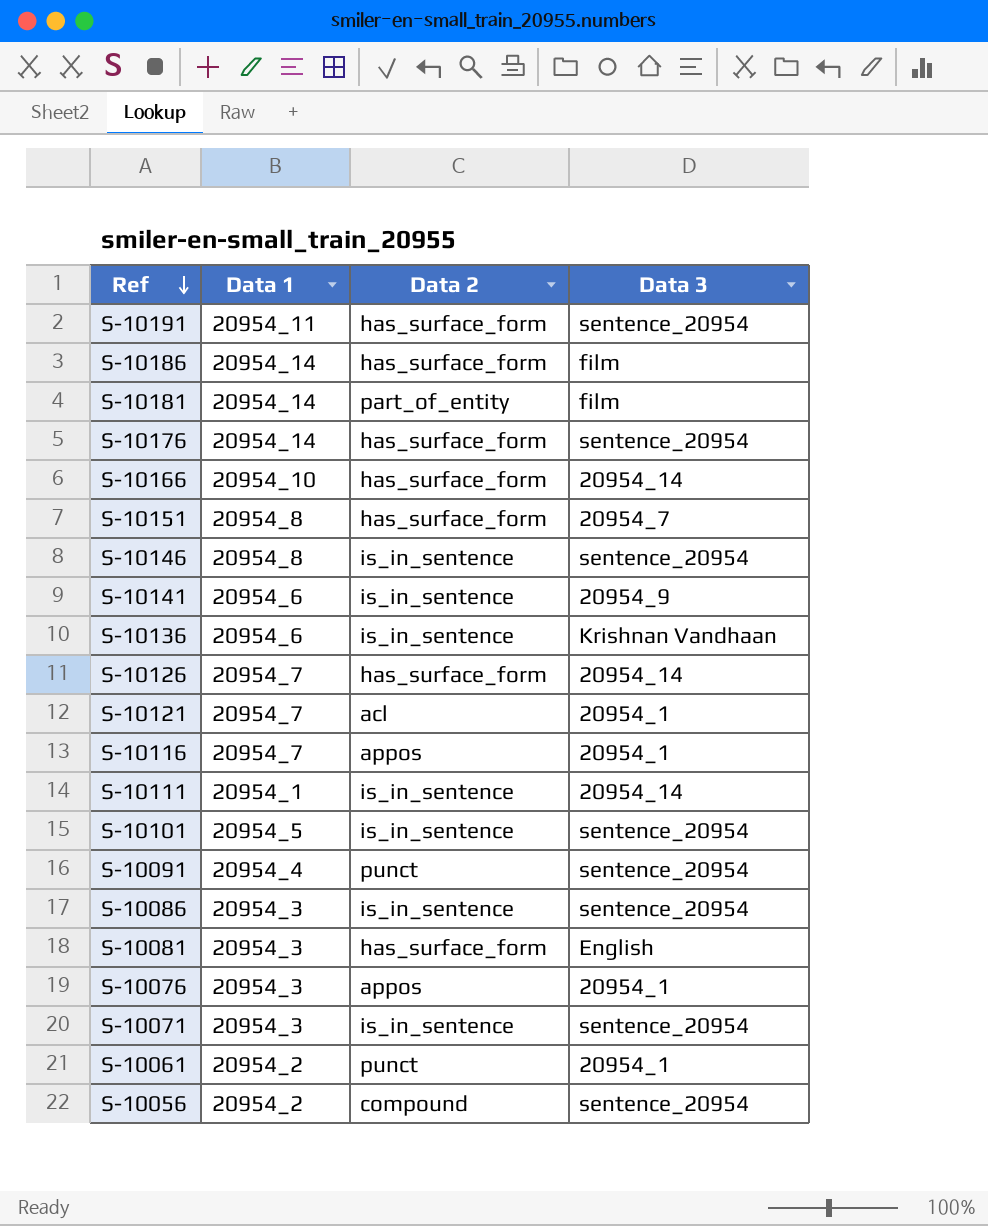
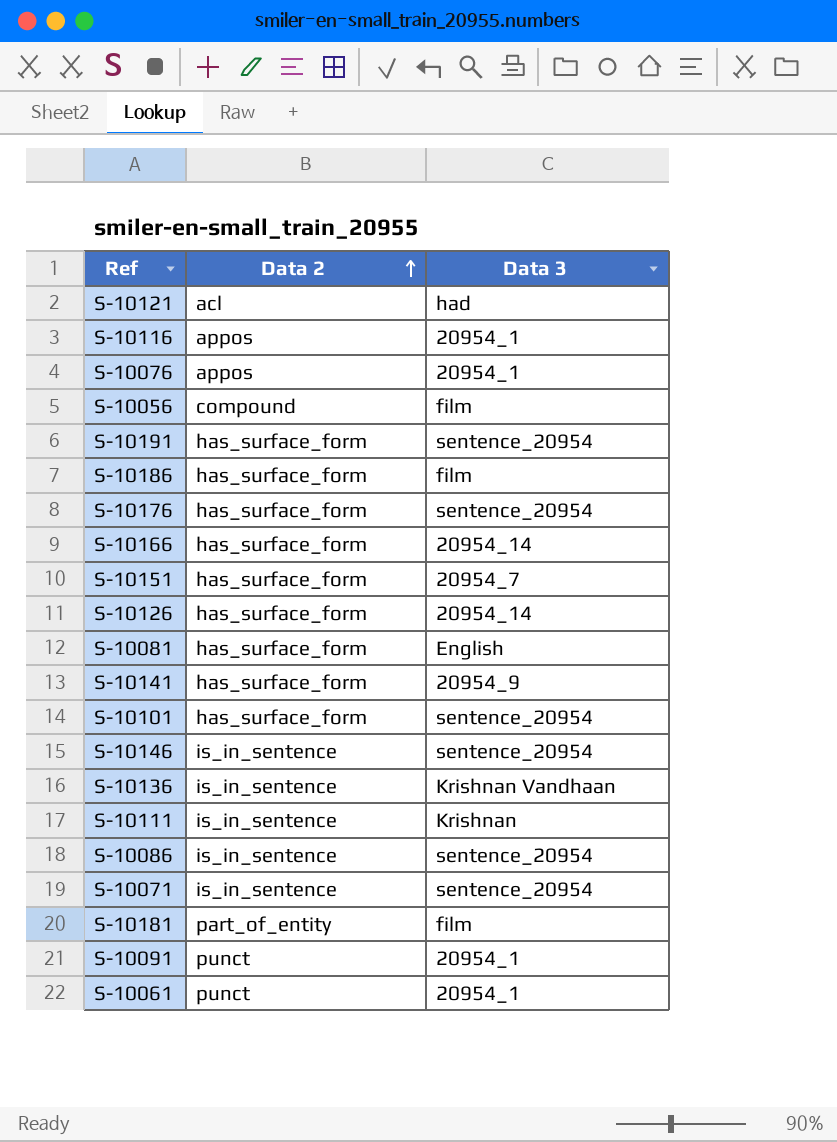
row order: Ref descending -> Data 2 ascending
column Data 1 | position: 2 -> none
S-10121 | Data 3: 20954_1 -> had
S-10056 | Data 3: sentence_20954 -> film
S-10141 | Data 2: is_in_sentence -> has_surface_form
S-10101 | Data 2: is_in_sentence -> has_surface_form
S-10111 | Data 3: 20954_14 -> Krishnan
S-10091 | Data 3: sentence_20954 -> 20954_1

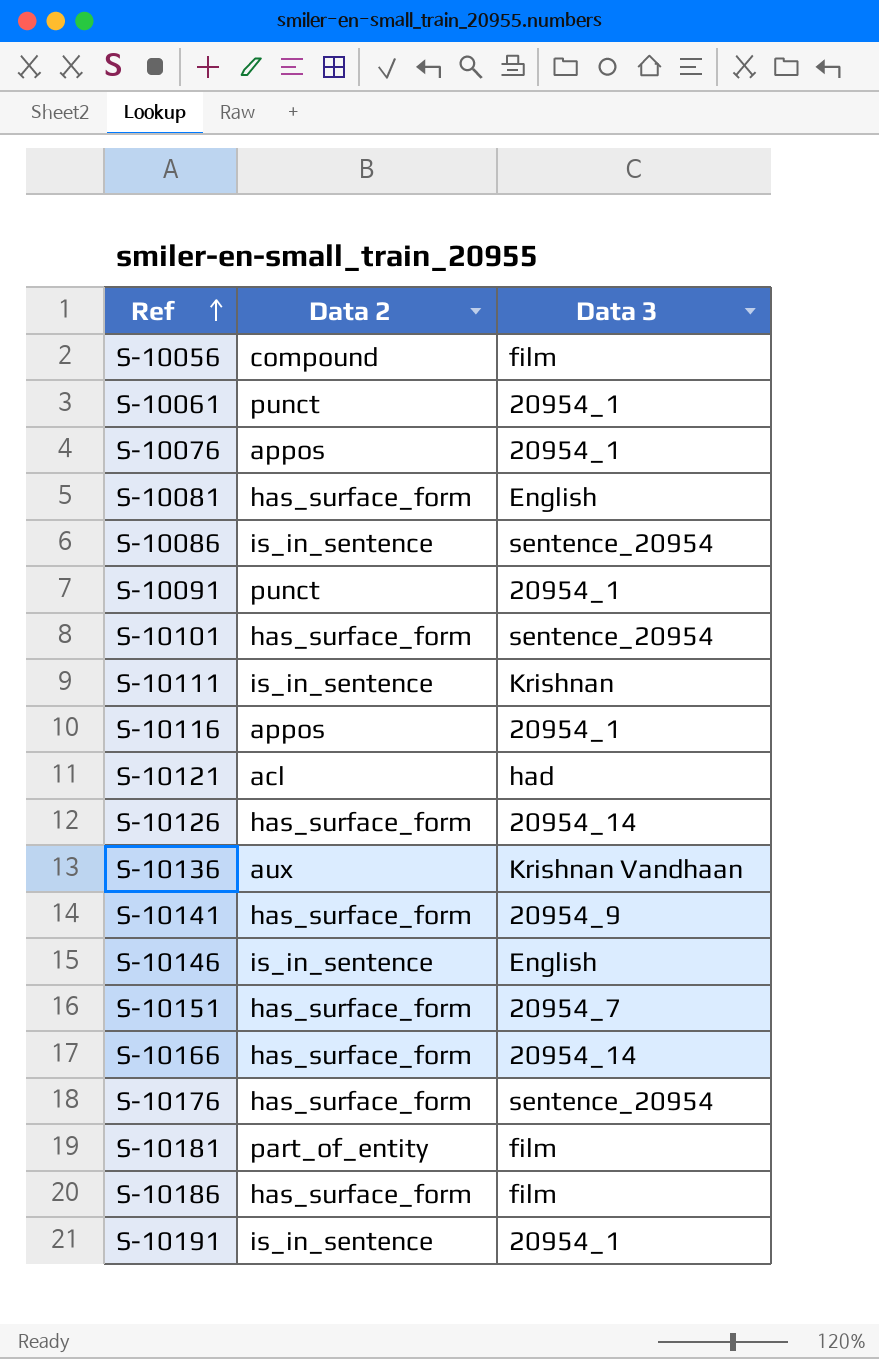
row order: Data 2 ascending -> Ref ascending
row S-10071: is_in_sentence | sentence_20954 -> none
S-10136 | Data 2: is_in_sentence -> aux
S-10146 | Data 3: sentence_20954 -> English
S-10191 | Data 2: has_surface_form -> is_in_sentence
S-10191 | Data 3: sentence_20954 -> 20954_1

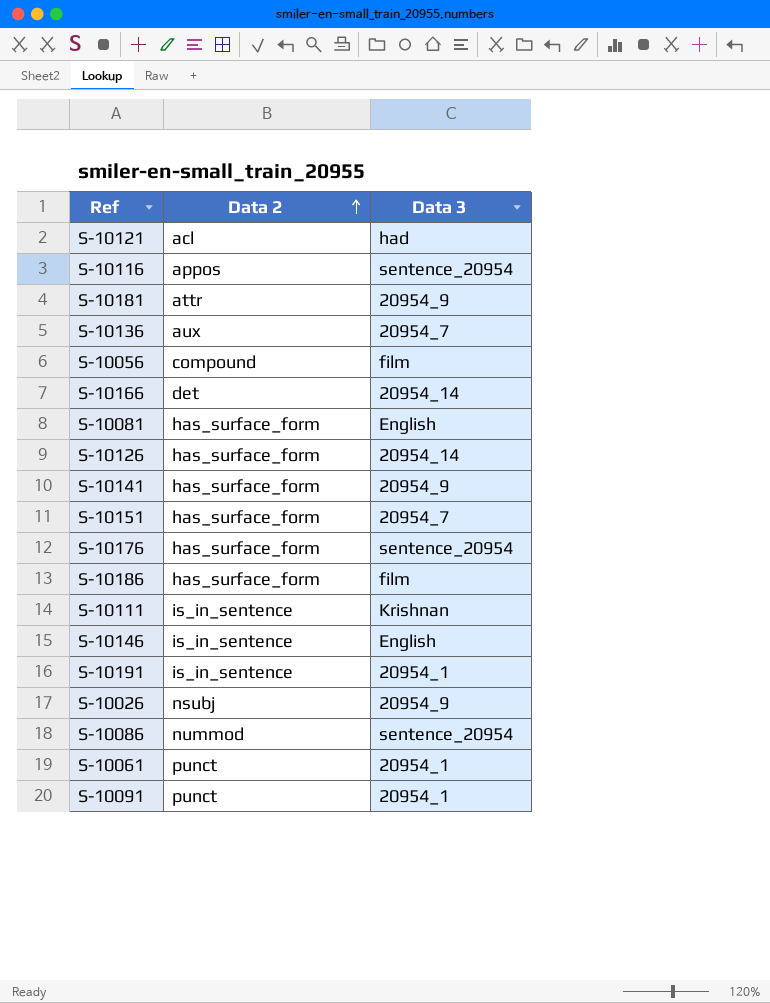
row order: Ref ascending -> Data 2 ascending
row S-10076: appos | 20954_1 -> none
row S-10101: has_surface_form | sentence_20954 -> none
S-10116 | Data 3: 20954_1 -> sentence_20954
S-10181 | Data 2: part_of_entity -> attr
S-10181 | Data 3: film -> 20954_9
S-10136 | Data 3: Krishnan Vandhaan -> 20954_7
S-10166 | Data 2: has_surface_form -> det
row S-10026: none -> nsubj | 20954_9
S-10086 | Data 2: is_in_sentence -> nummod

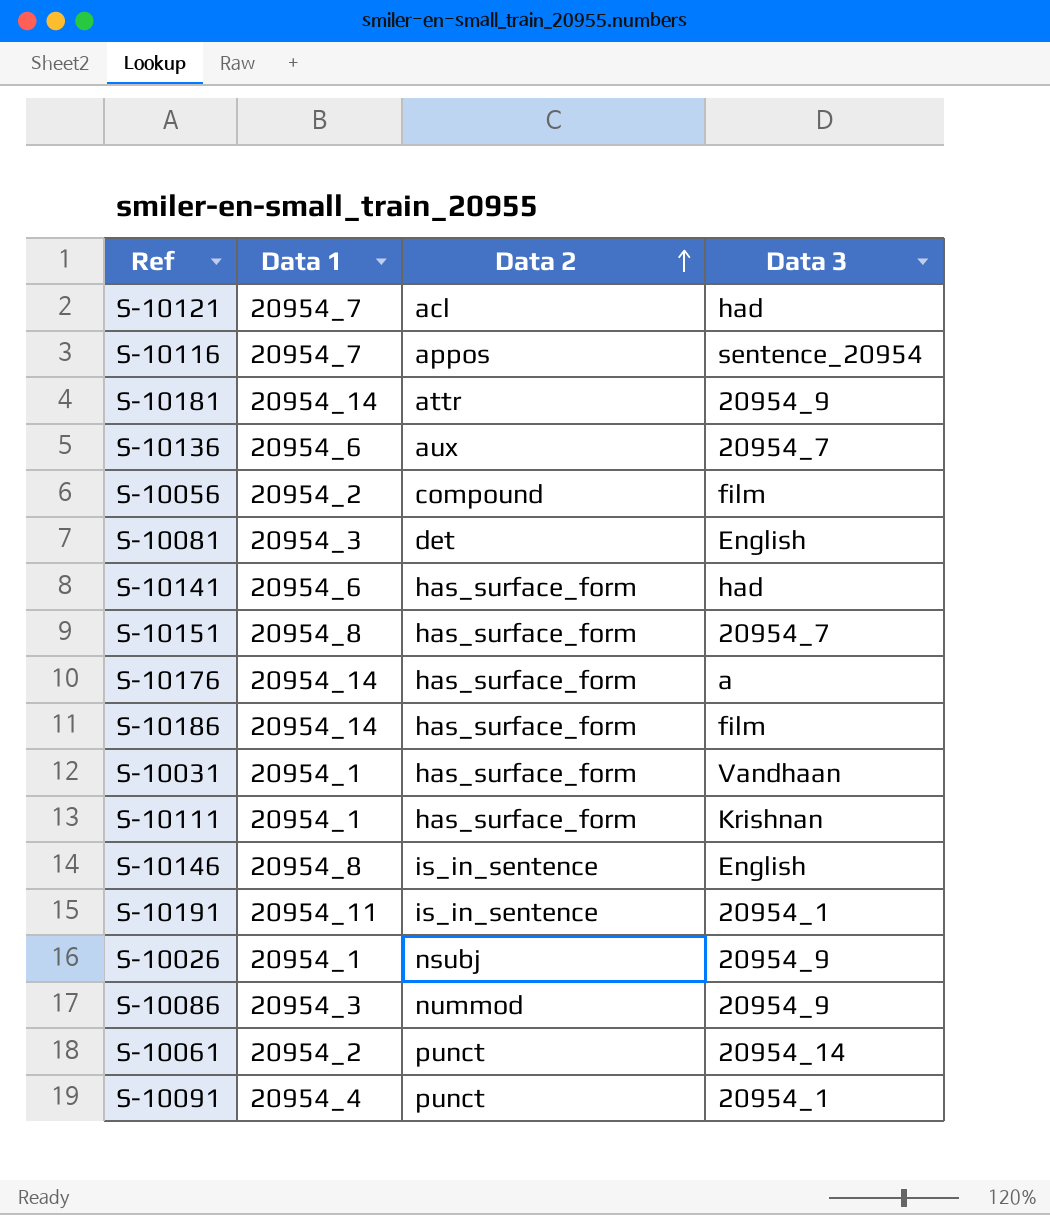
column Data 1 | position: none -> 2
row S-10166: det | 20954_14 -> none
row S-10126: has_surface_form | 20954_14 -> none
S-10081 | Data 2: has_surface_form -> det
S-10141 | Data 3: 20954_9 -> had
S-10176 | Data 3: sentence_20954 -> a
row S-10031: none -> 20954_1 | has_surface_form | Vandhaan
S-10111 | Data 2: is_in_sentence -> has_surface_form
S-10086 | Data 3: sentence_20954 -> 20954_9
S-10061 | Data 3: 20954_1 -> 20954_14

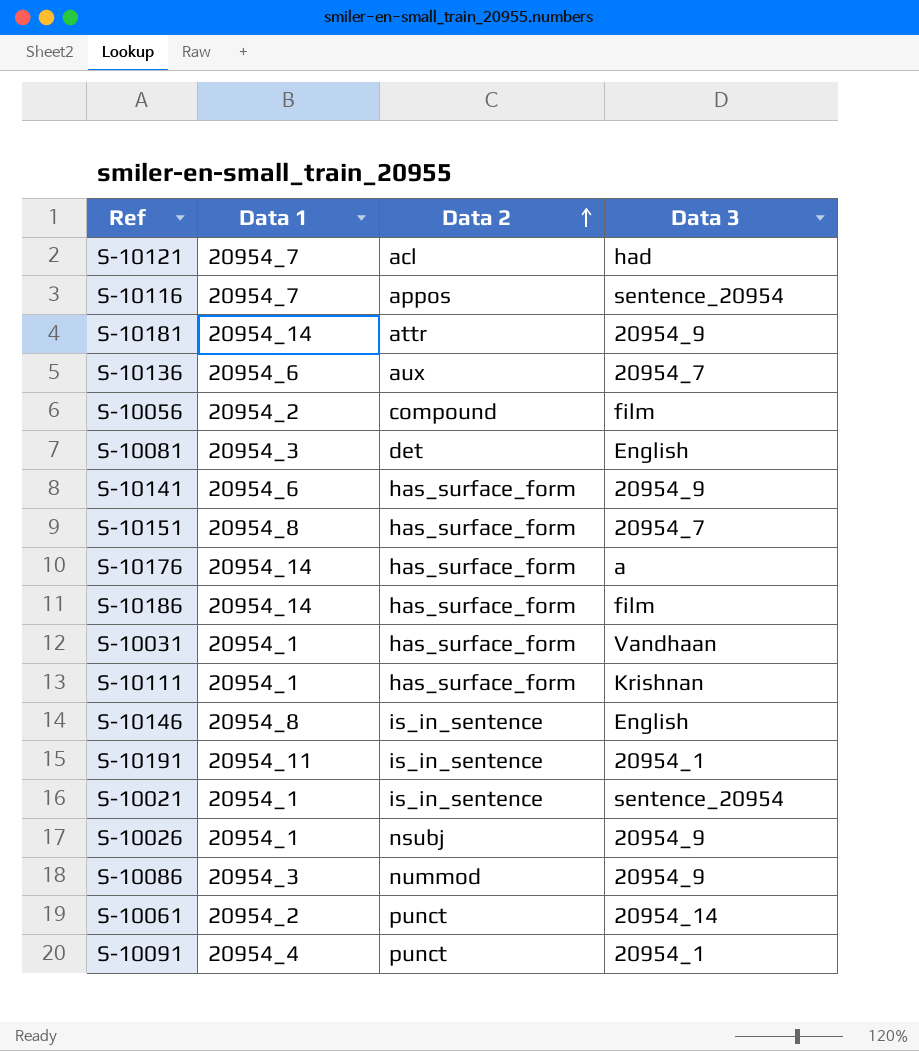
S-10141 | Data 3: had -> 20954_9
row S-10021: none -> 20954_1 | is_in_sentence | sentence_20954

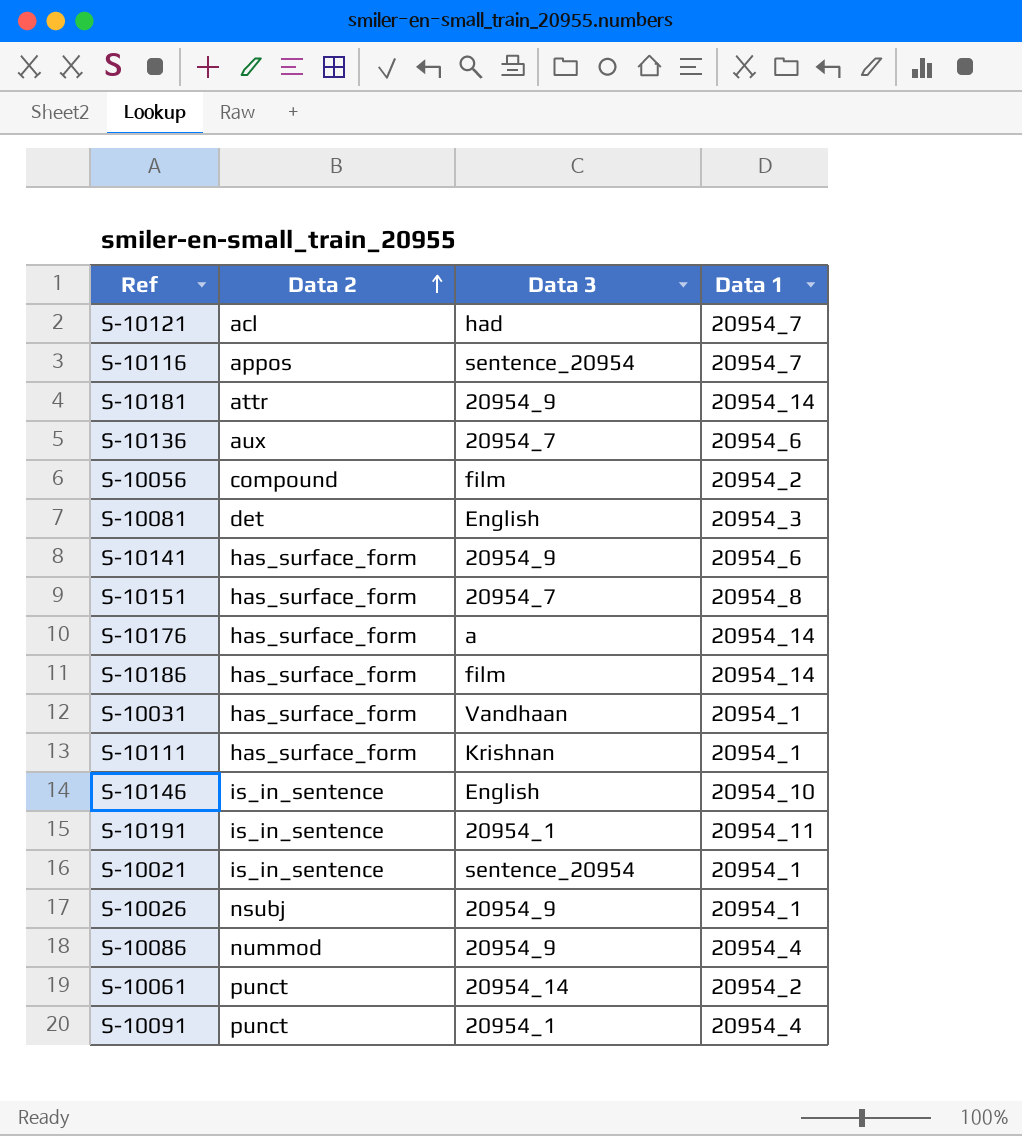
column Data 1 | position: 2 -> 4
S-10146 | Data 1: 20954_8 -> 20954_10
S-10086 | Data 1: 20954_3 -> 20954_4

